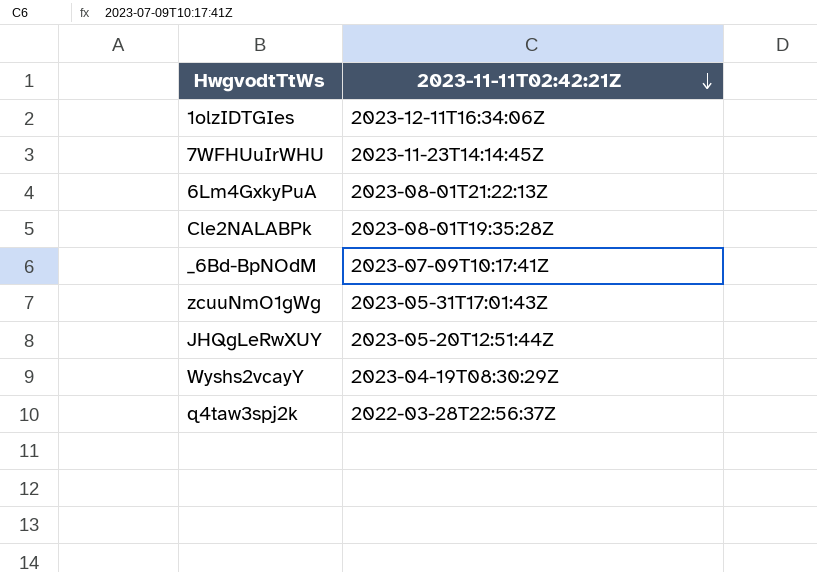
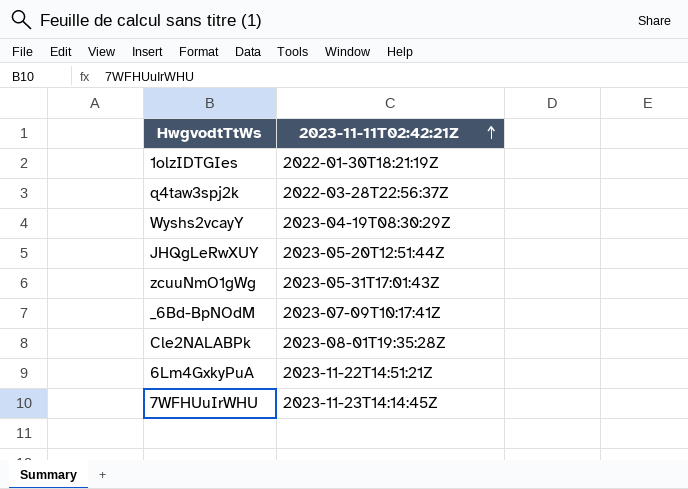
row order: 2023-11-11T02:42:21Z descending -> 2023-11-11T02:42:21Z ascending
1olzIDTGIes | 2023-11-11T02:42:21Z: 2023-12-11T16:34:06Z -> 2022-01-30T18:21:19Z
6Lm4GxkyPuA | 2023-11-11T02:42:21Z: 2023-08-01T21:22:13Z -> 2023-11-22T14:51:21Z

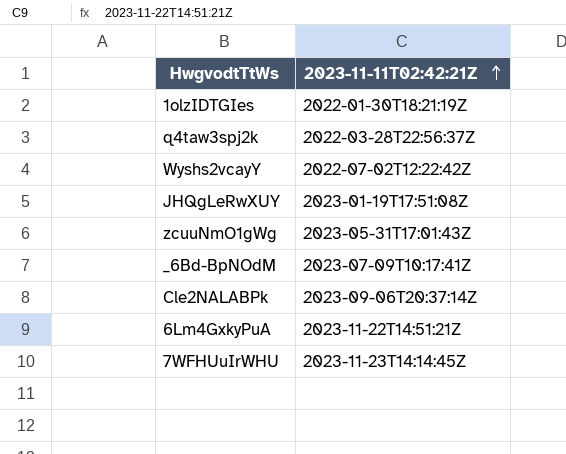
Wyshs2vcayY | 2023-11-11T02:42:21Z: 2023-04-19T08:30:29Z -> 2022-07-02T12:22:42Z
JHQgLeRwXUY | 2023-11-11T02:42:21Z: 2023-05-20T12:51:44Z -> 2023-01-19T17:51:08Z
Cle2NALABPk | 2023-11-11T02:42:21Z: 2023-08-01T19:35:28Z -> 2023-09-06T20:37:14Z

